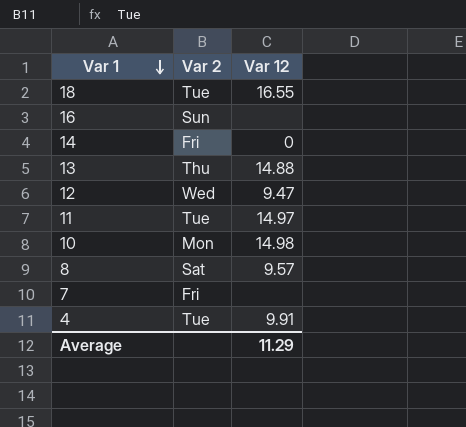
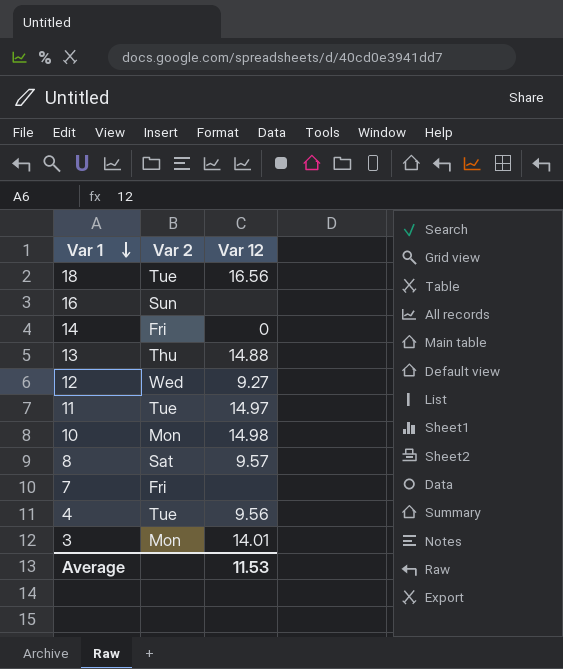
18 | Var 12: 16.55 -> 16.56
12 | Var 12: 9.47 -> 9.27
4 | Var 12: 9.91 -> 9.56
row 3: none -> Mon | 14.01
Average | Var 12: 11.29 -> 11.53

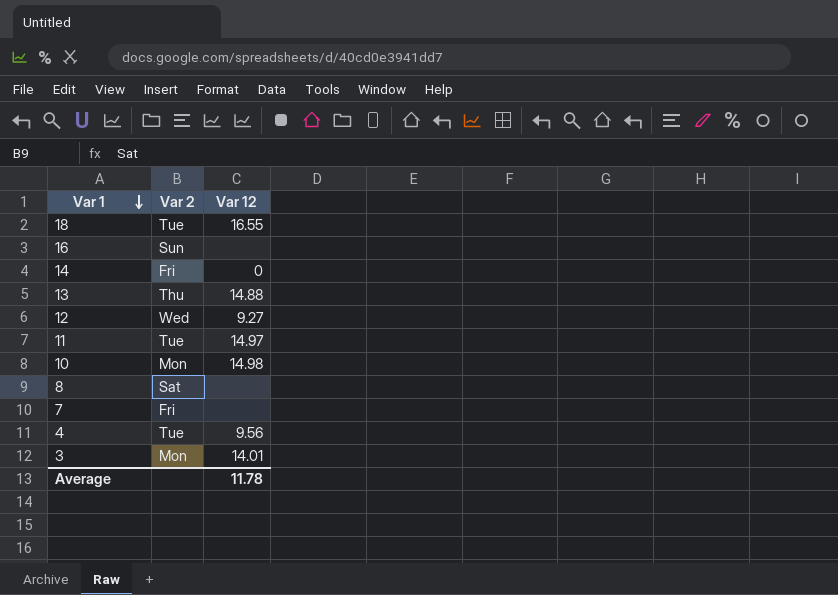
18 | Var 12: 16.56 -> 16.55
8 | Var 12: 9.57 -> none
Average | Var 12: 11.53 -> 11.78

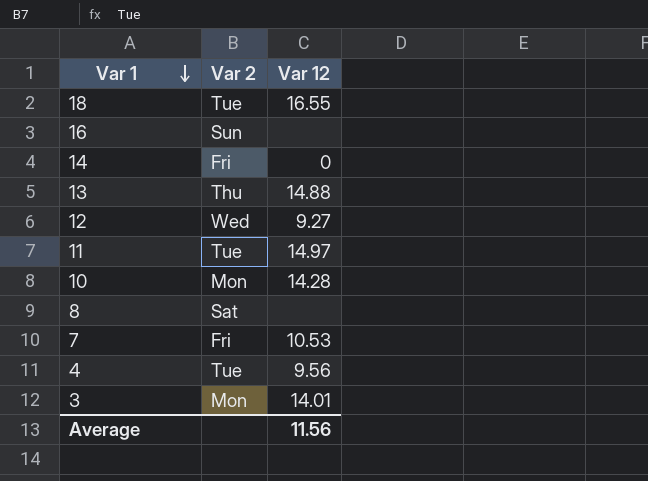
10 | Var 12: 14.98 -> 14.28
7 | Var 12: none -> 10.53
Average | Var 12: 11.78 -> 11.56

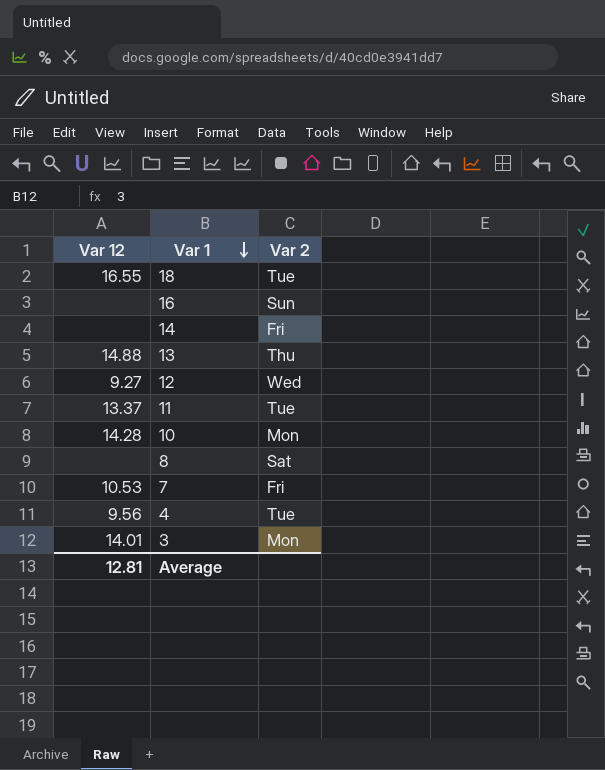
column Var 12 | position: 3 -> 1
14 | Var 12: 0 -> none
11 | Var 12: 14.97 -> 13.37
Average | Var 12: 11.56 -> 12.81

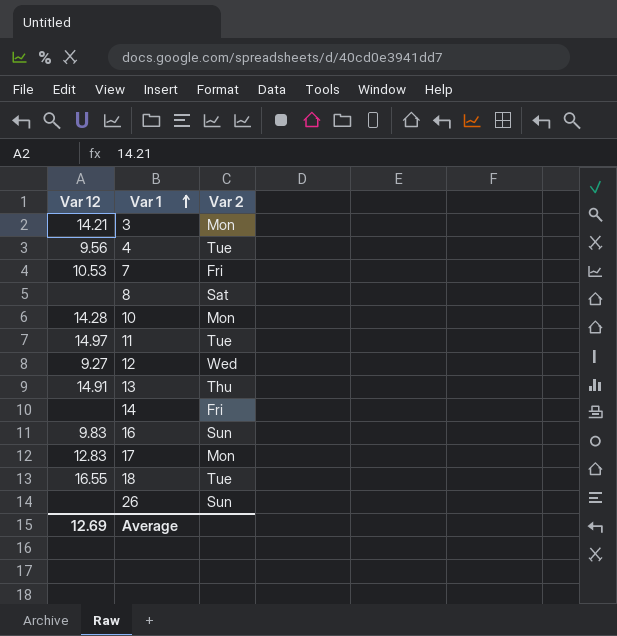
row order: Var 1 descending -> Var 1 ascending
3 | Var 12: 14.01 -> 14.21
11 | Var 12: 13.37 -> 14.97
13 | Var 12: 14.88 -> 14.91
16 | Var 12: none -> 9.83
row 17: none -> 12.83 | Mon
row 26: none -> none | Sun
Average | Var 12: 12.81 -> 12.69

